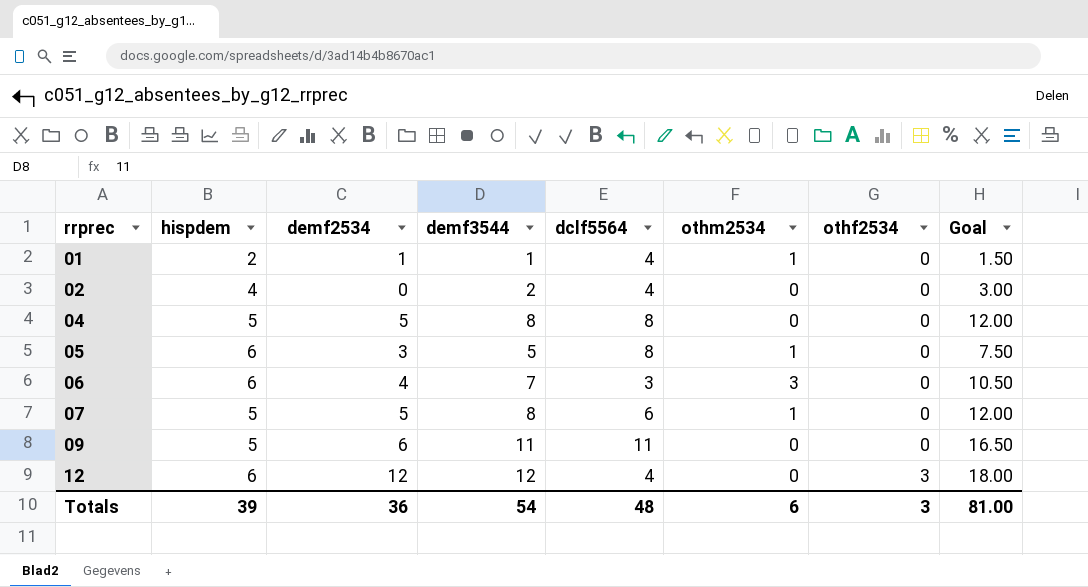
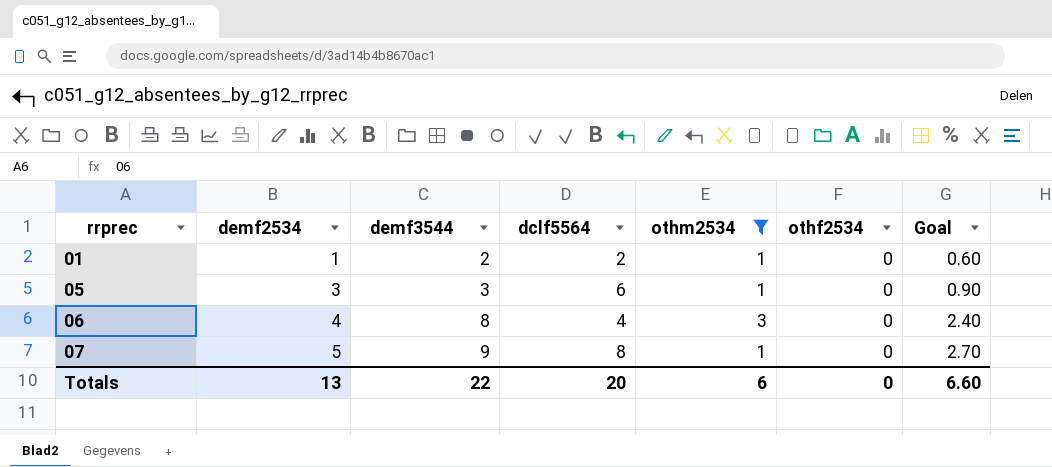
filter: none -> othm2534 != 0
column hispdem | position: 2 -> none
column Goal | formula: [demf3544] * 1.5 -> [demf3544] * 0.3
01 | demf3544: 1 -> 2
01 | dclf5564: 4 -> 2
05 | demf3544: 5 -> 3
05 | dclf5564: 8 -> 6
06 | demf3544: 7 -> 8
06 | dclf5564: 3 -> 4
07 | demf3544: 8 -> 9
07 | dclf5564: 6 -> 8
Totals | demf2534: 36 -> 13
Totals | demf3544: 54 -> 22
Totals | dclf5564: 48 -> 20
Totals | othf2534: 3 -> 0
Totals | Goal: 81.00 -> 6.60

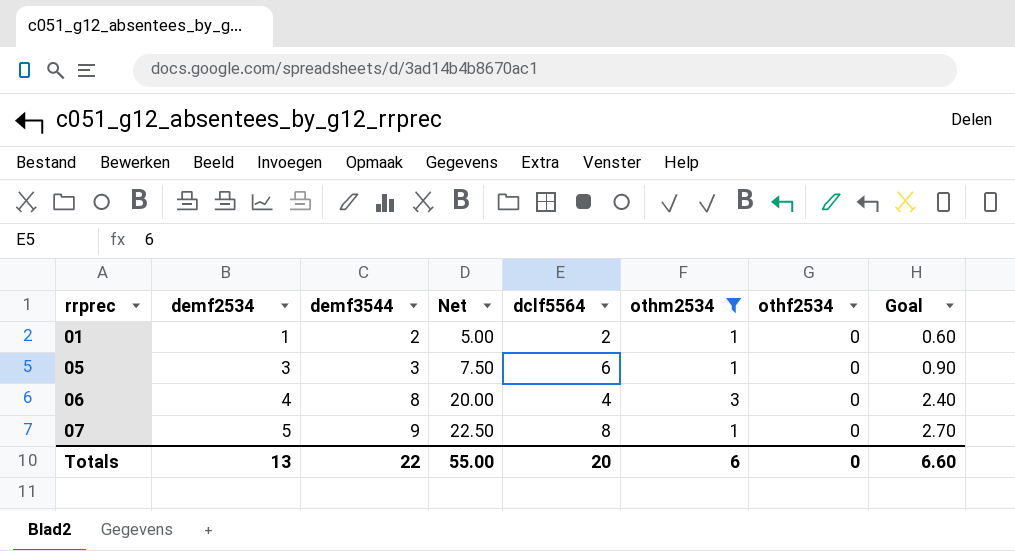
column Net | formula: none -> [demf3544] * 2.5

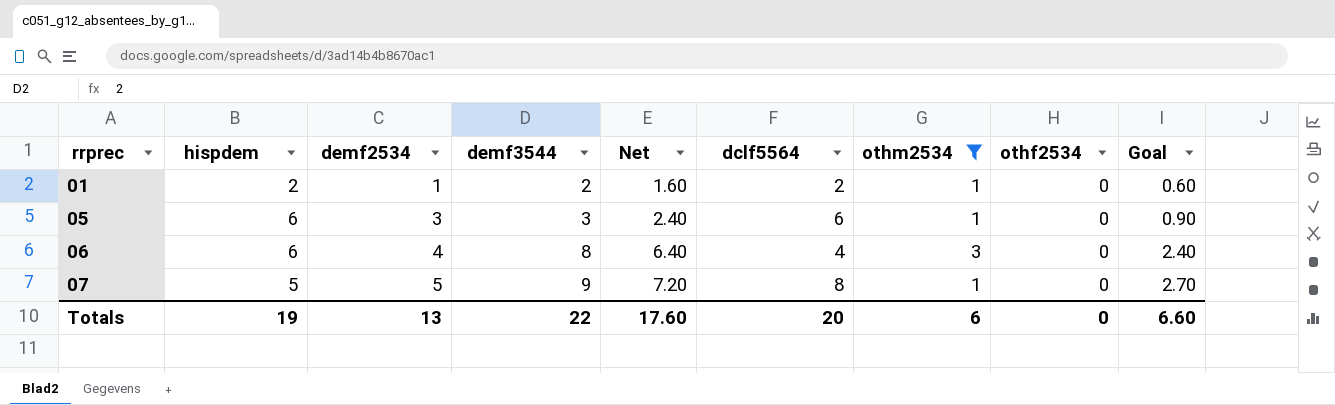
column hispdem | position: none -> 2
column Net | formula: [demf3544] * 2.5 -> [demf3544] * 0.8
Totals | Net: 55.00 -> 17.60

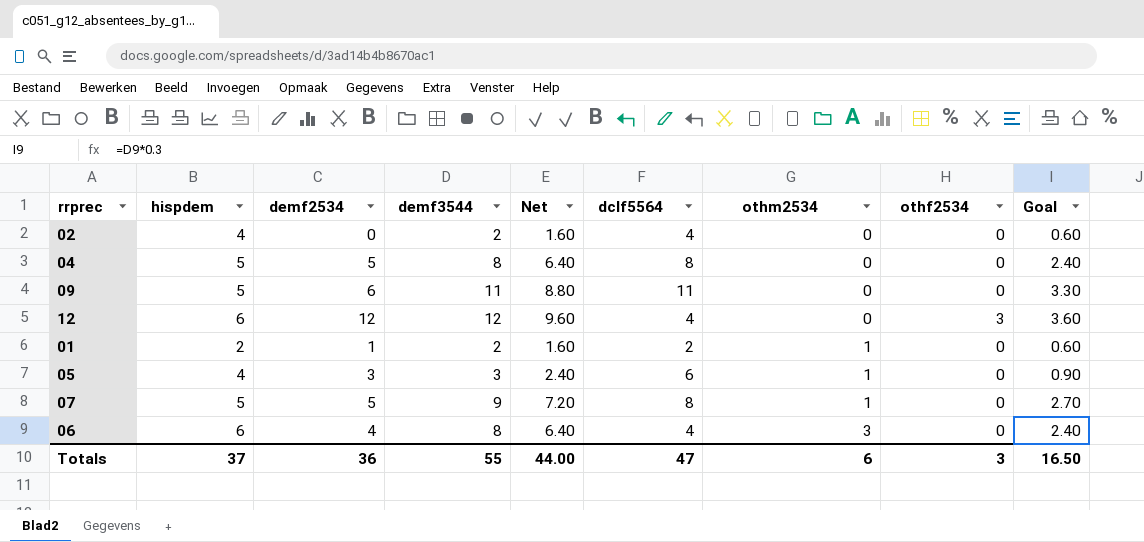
filter: othm2534 != 0 -> none
row order: rrprec ascending -> othm2534 ascending
05 | hispdem: 6 -> 4
Totals | hispdem: 19 -> 37
Totals | demf2534: 13 -> 36
Totals | demf3544: 22 -> 55
Totals | Net: 17.60 -> 44.00
Totals | dclf5564: 20 -> 47
Totals | othf2534: 0 -> 3
Totals | Goal: 6.60 -> 16.50

